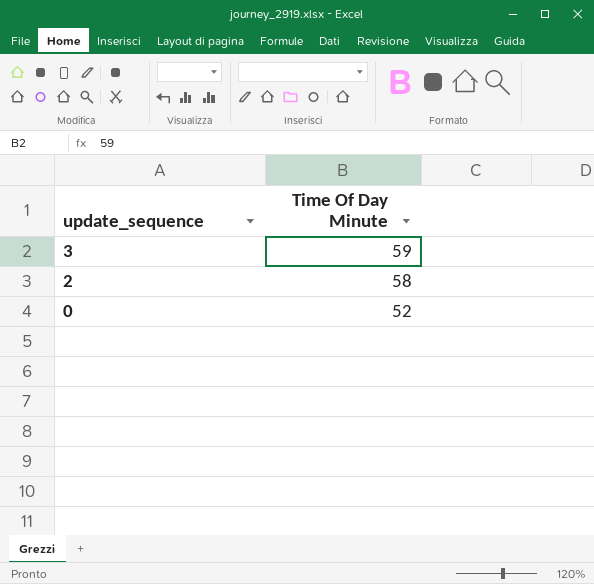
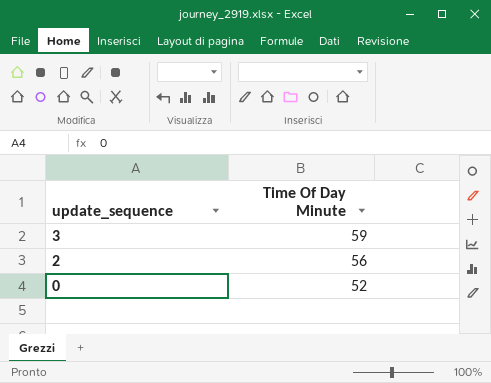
2 | Time Of Day Minute: 58 -> 56

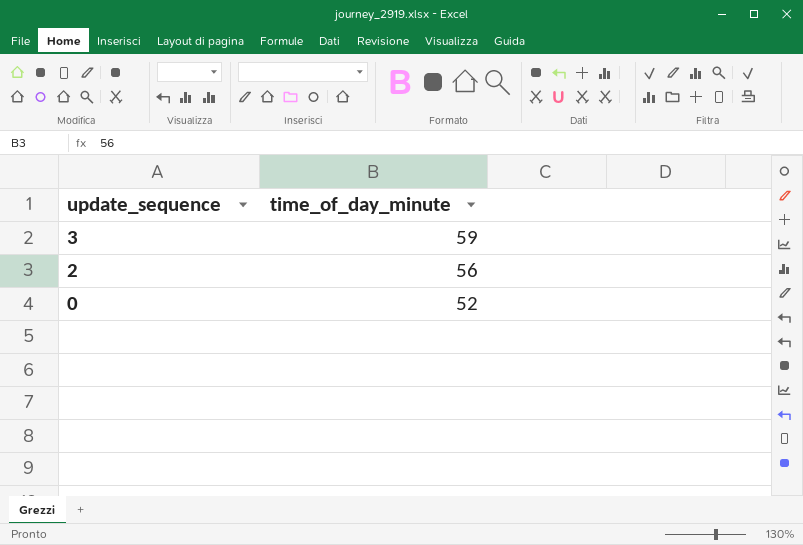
column name: Time Of Day Minute -> time_of_day_minute

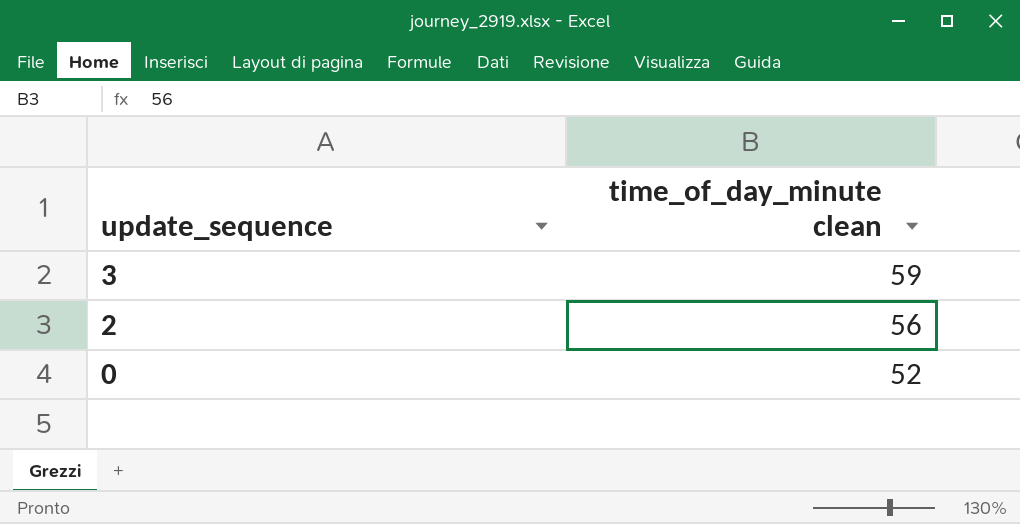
column name: time_of_day_minute -> time_of_day_minute clean

